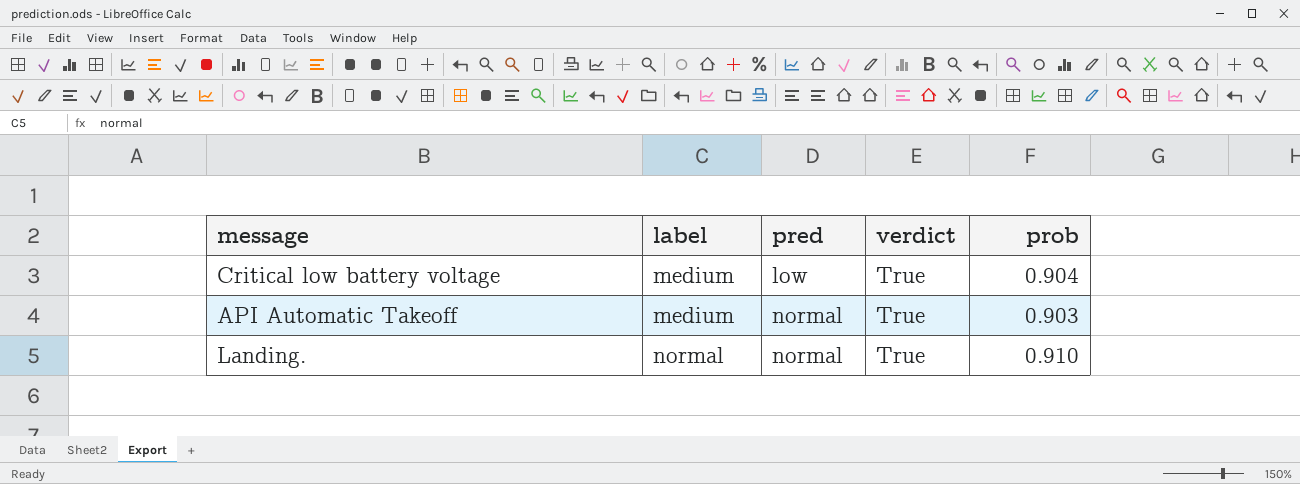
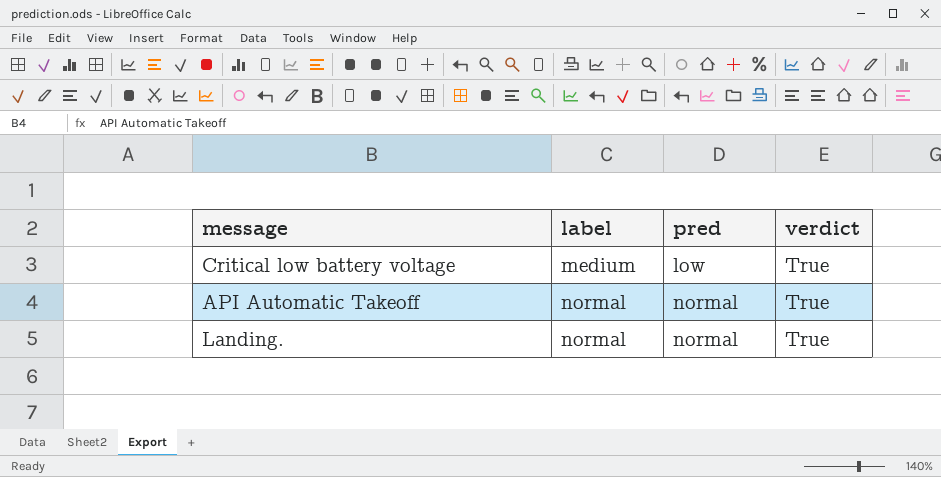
column prob | position: 5 -> none
API Automatic Takeoff | label: medium -> normal

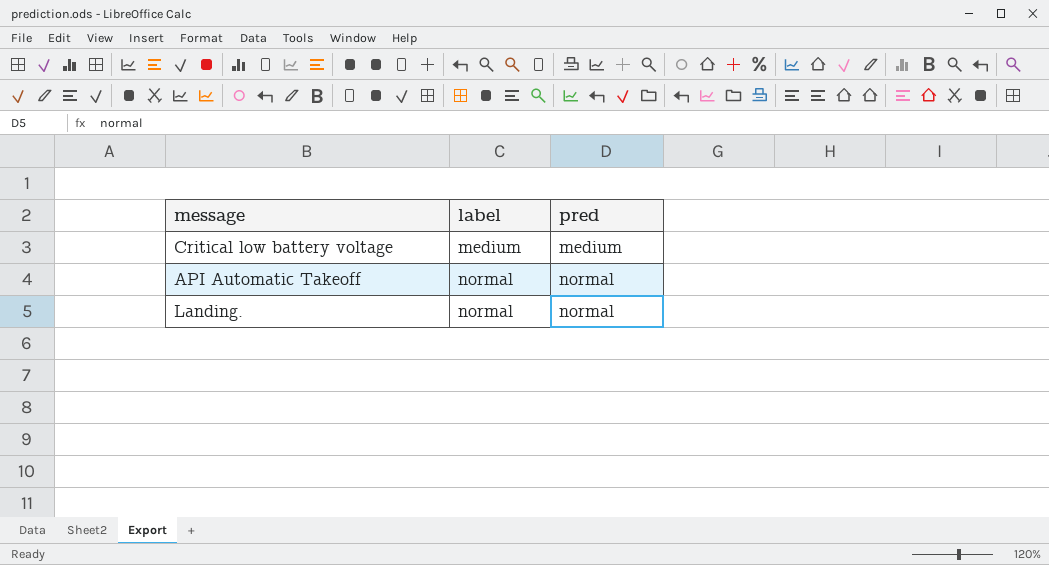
column verdict | position: 4 -> none
Critical low battery voltage | pred: low -> medium

